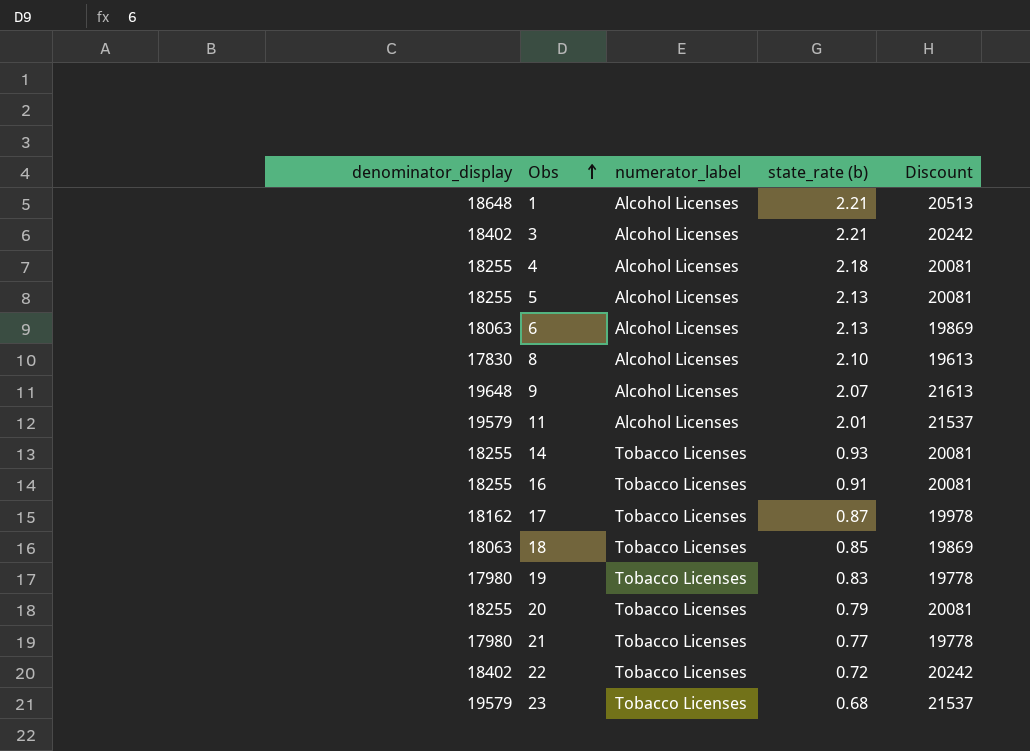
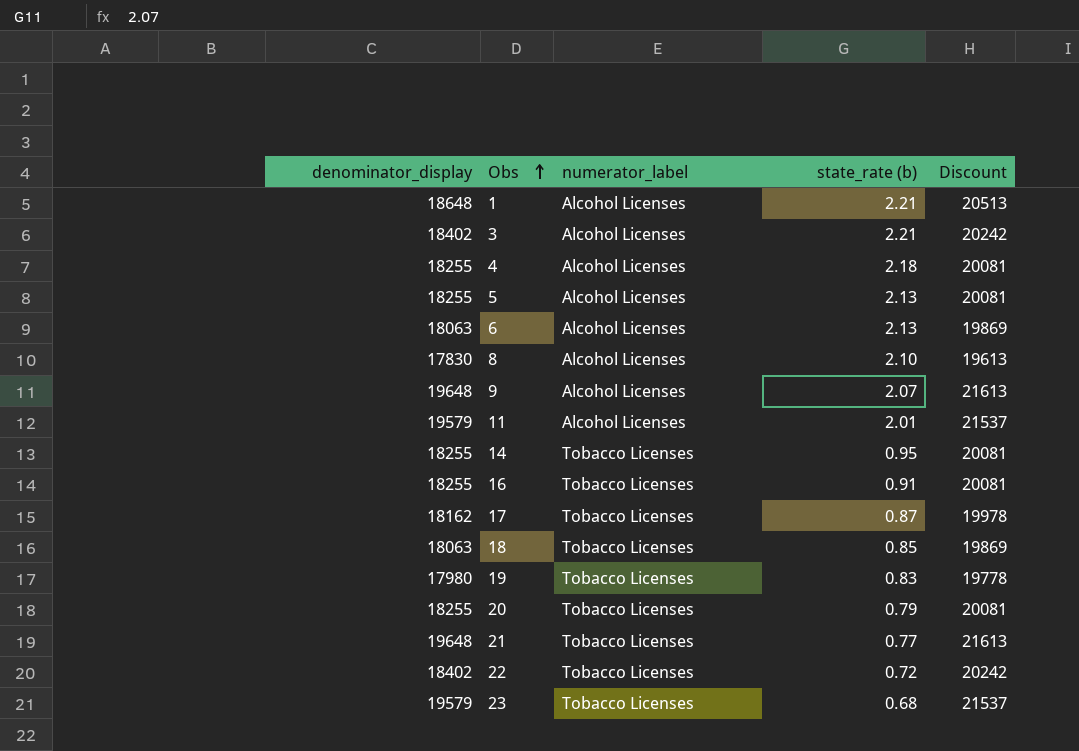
14 | state_rate (b): 0.93 -> 0.95
21 | denominator_display: 17980 -> 19648
21 | Discount: 19778 -> 21613

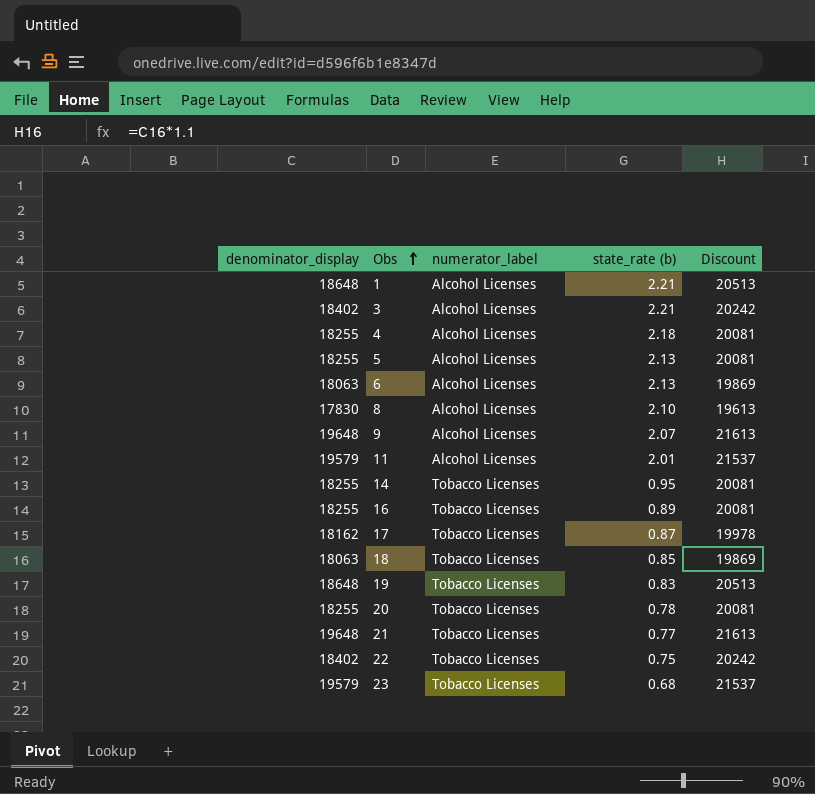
16 | state_rate (b): 0.91 -> 0.89
19 | denominator_display: 17980 -> 18648
19 | Discount: 19778 -> 20513
20 | state_rate (b): 0.79 -> 0.78
22 | state_rate (b): 0.72 -> 0.75

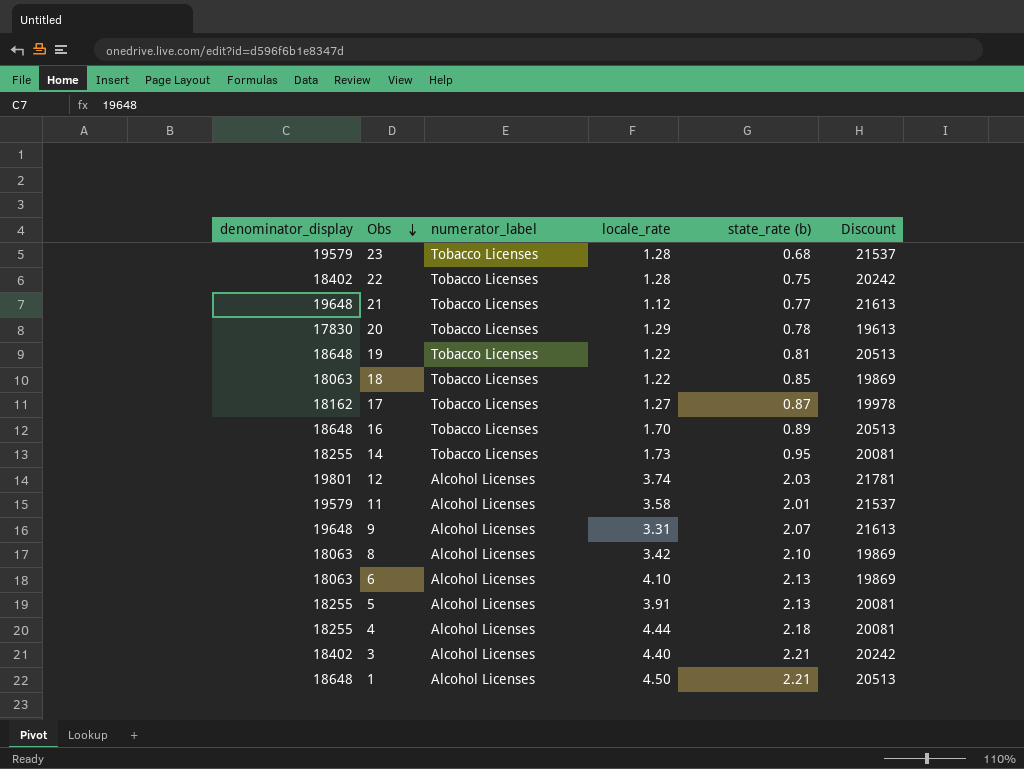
row order: Obs ascending -> Obs descending
column locale_rate | position: none -> 4
20 | denominator_display: 18255 -> 17830
20 | Discount: 20081 -> 19613
19 | state_rate (b): 0.83 -> 0.81
16 | denominator_display: 18255 -> 18648
16 | Discount: 20081 -> 20513
row 12: none -> 19801 | Alcohol Licenses | 3.74 | 2.03 | 21781
8 | denominator_display: 17830 -> 18063
8 | Discount: 19613 -> 19869

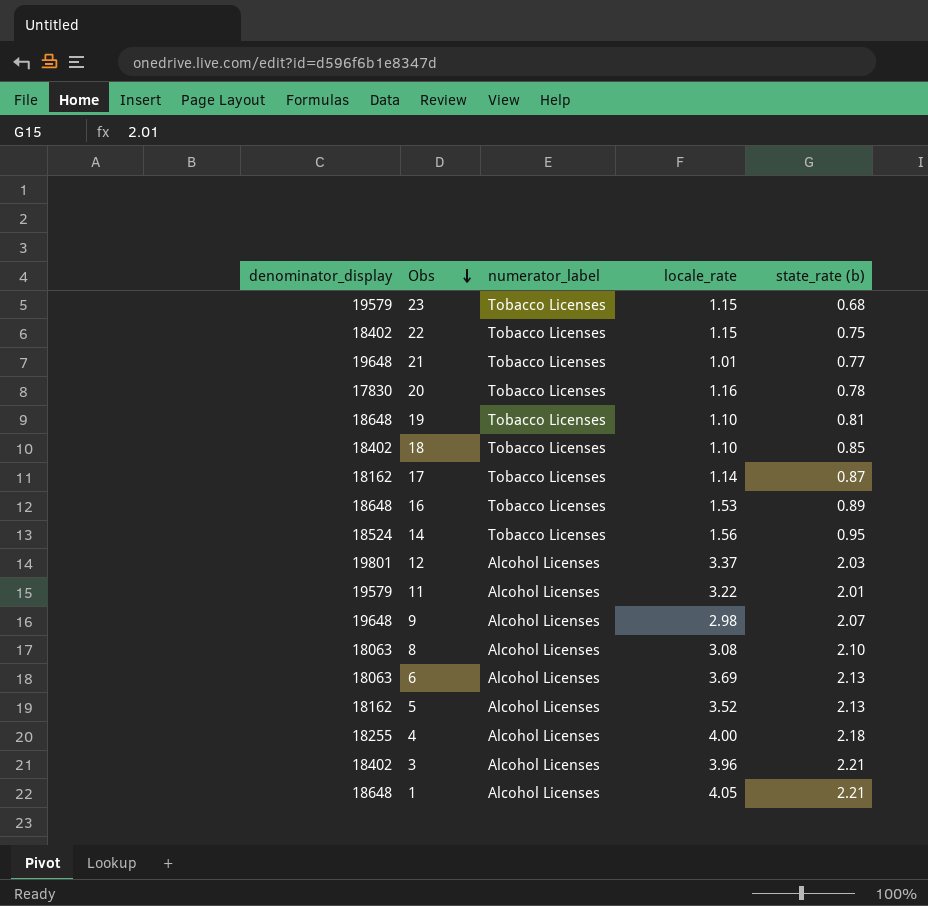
column Discount | formula: [denominator_display] * 1.1 -> none
23 | locale_rate: 1.28 -> 1.15
22 | locale_rate: 1.28 -> 1.15
21 | locale_rate: 1.12 -> 1.01
20 | locale_rate: 1.29 -> 1.16
19 | locale_rate: 1.22 -> 1.10
18 | denominator_display: 18063 -> 18402
18 | locale_rate: 1.22 -> 1.10
17 | locale_rate: 1.27 -> 1.14
16 | locale_rate: 1.70 -> 1.53
14 | denominator_display: 18255 -> 18524
14 | locale_rate: 1.73 -> 1.56
12 | locale_rate: 3.74 -> 3.37
11 | locale_rate: 3.58 -> 3.22
9 | locale_rate: 3.31 -> 2.98
8 | locale_rate: 3.42 -> 3.08
6 | locale_rate: 4.10 -> 3.69
5 | denominator_display: 18255 -> 18162
5 | locale_rate: 3.91 -> 3.52
4 | locale_rate: 4.44 -> 4.00
3 | locale_rate: 4.40 -> 3.96
1 | locale_rate: 4.50 -> 4.05

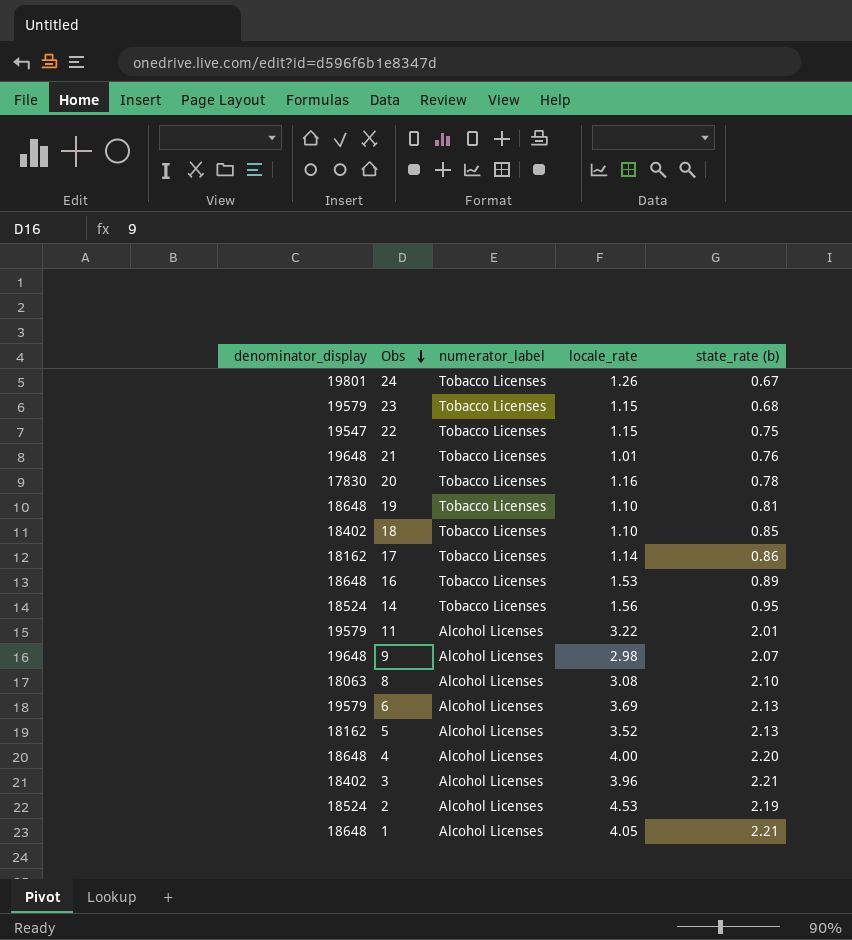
row 12: 19801 | Alcohol Licenses | 3.37 | 2.03 -> none
row 24: none -> 19801 | Tobacco Licenses | 1.26 | 0.67
22 | denominator_display: 18402 -> 19547
21 | state_rate (b): 0.77 -> 0.76
17 | state_rate (b): 0.87 -> 0.86
6 | denominator_display: 18063 -> 19579
4 | denominator_display: 18255 -> 18648
4 | state_rate (b): 2.18 -> 2.20
row 2: none -> 18524 | Alcohol Licenses | 4.53 | 2.19

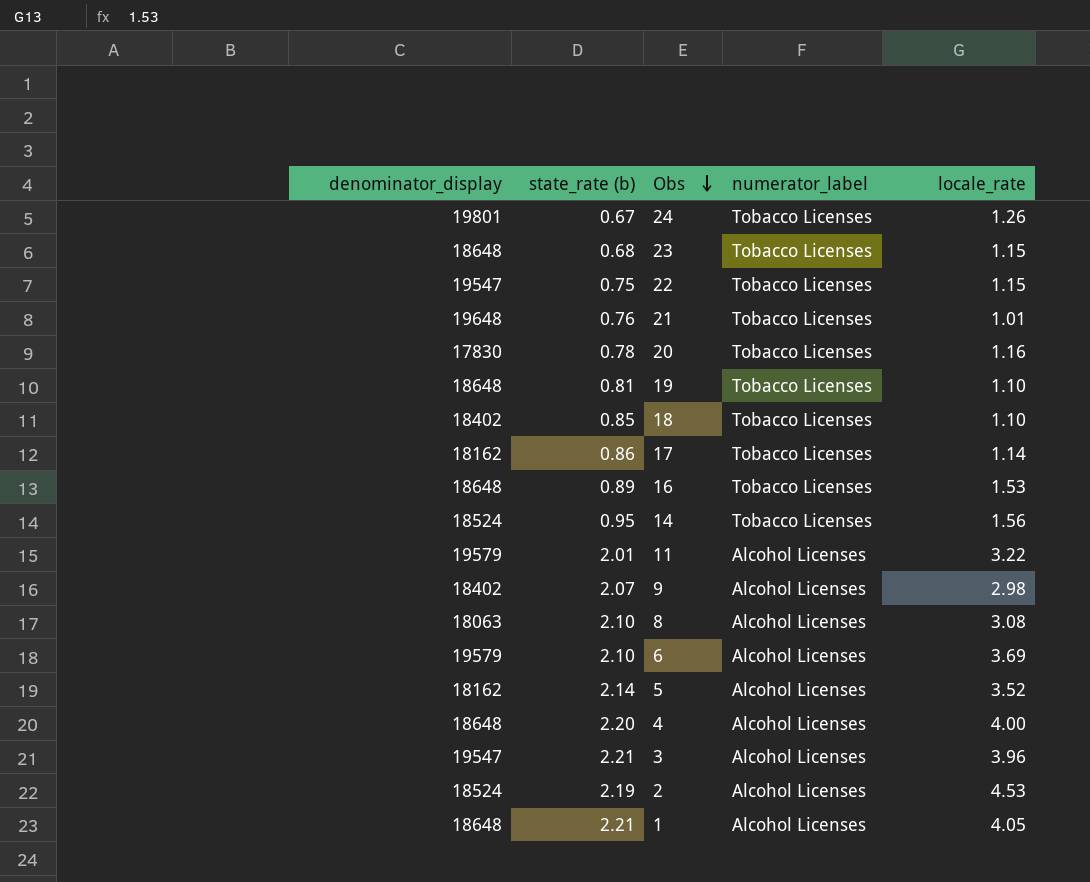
column state_rate (b) | position: 5 -> 2
23 | denominator_display: 19579 -> 18648
9 | denominator_display: 19648 -> 18402
6 | state_rate (b): 2.13 -> 2.10
5 | state_rate (b): 2.13 -> 2.14
3 | denominator_display: 18402 -> 19547

